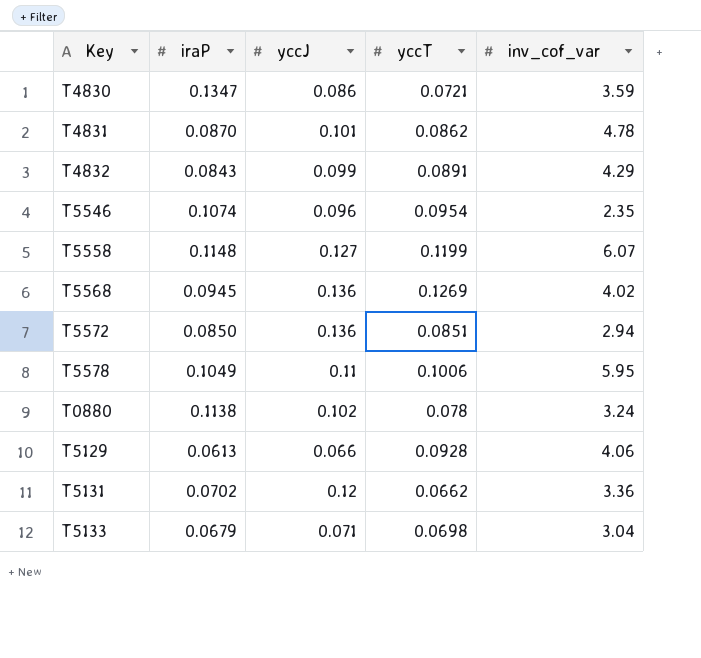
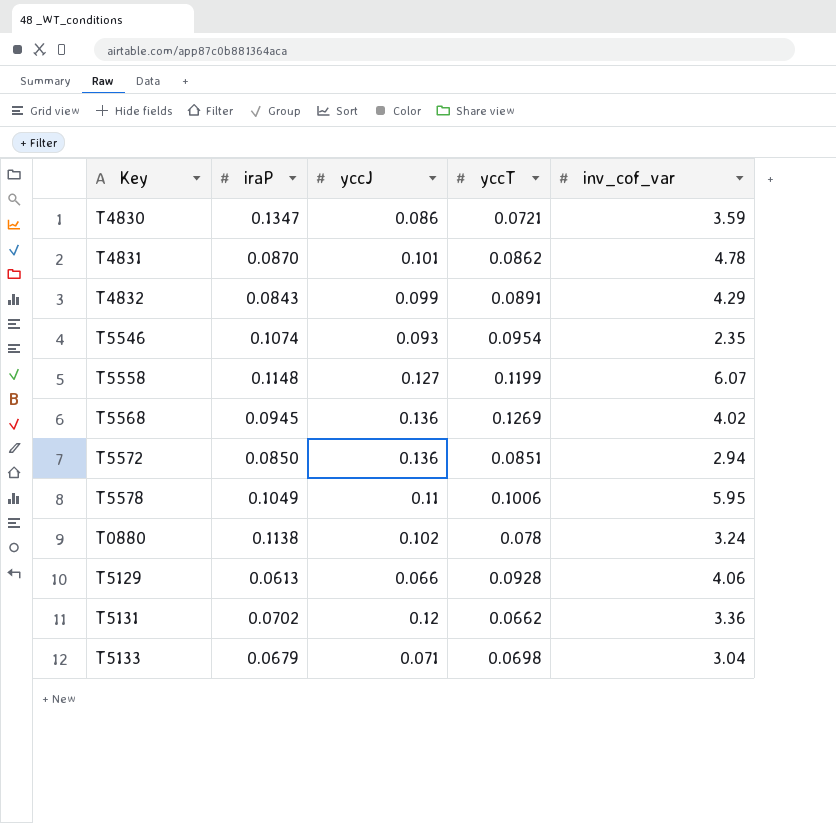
T5546 | yccJ: 0.096 -> 0.093

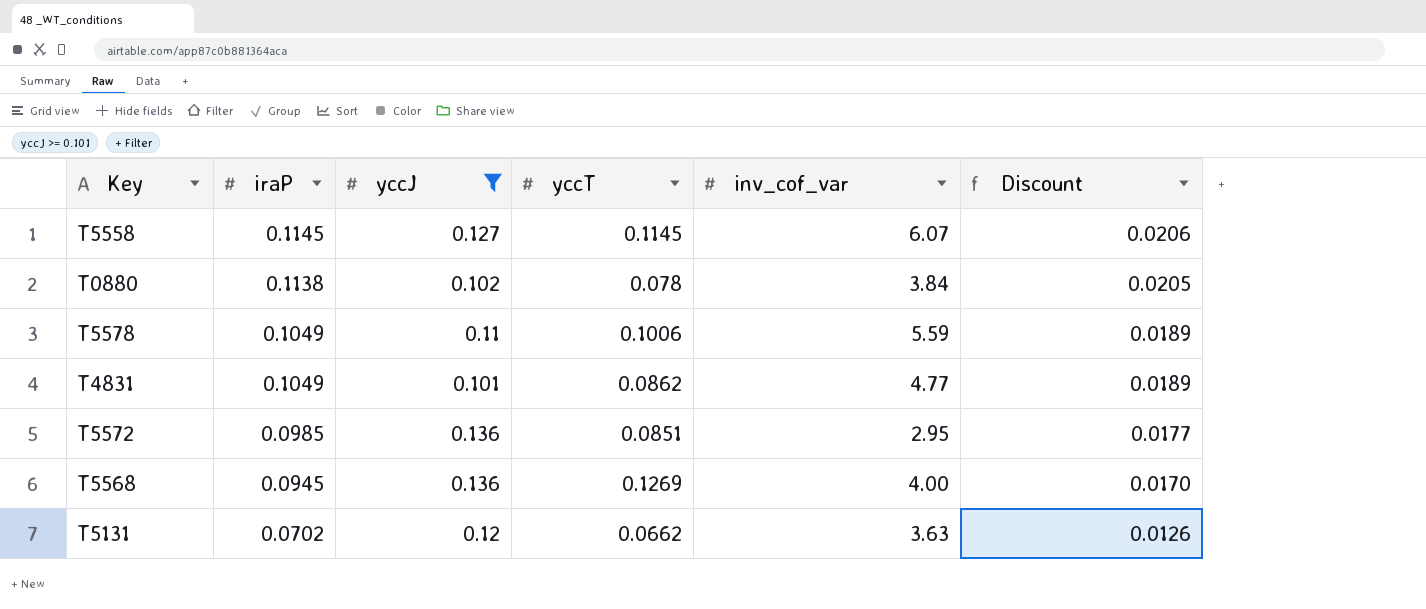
filter: none -> yccJ >= 0.101
row order: none -> iraP descending
column Discount | formula: none -> [iraP] * 0.18
T5558 | iraP: 0.1148 -> 0.1145
T5558 | yccT: 0.1199 -> 0.1145
T0880 | inv_cof_var: 3.24 -> 3.84
T5578 | inv_cof_var: 5.95 -> 5.59
T4831 | iraP: 0.0870 -> 0.1049
T4831 | inv_cof_var: 4.78 -> 4.77
T5572 | iraP: 0.0850 -> 0.0985
T5572 | inv_cof_var: 2.94 -> 2.95
T5568 | inv_cof_var: 4.02 -> 4.00
T5131 | inv_cof_var: 3.36 -> 3.63

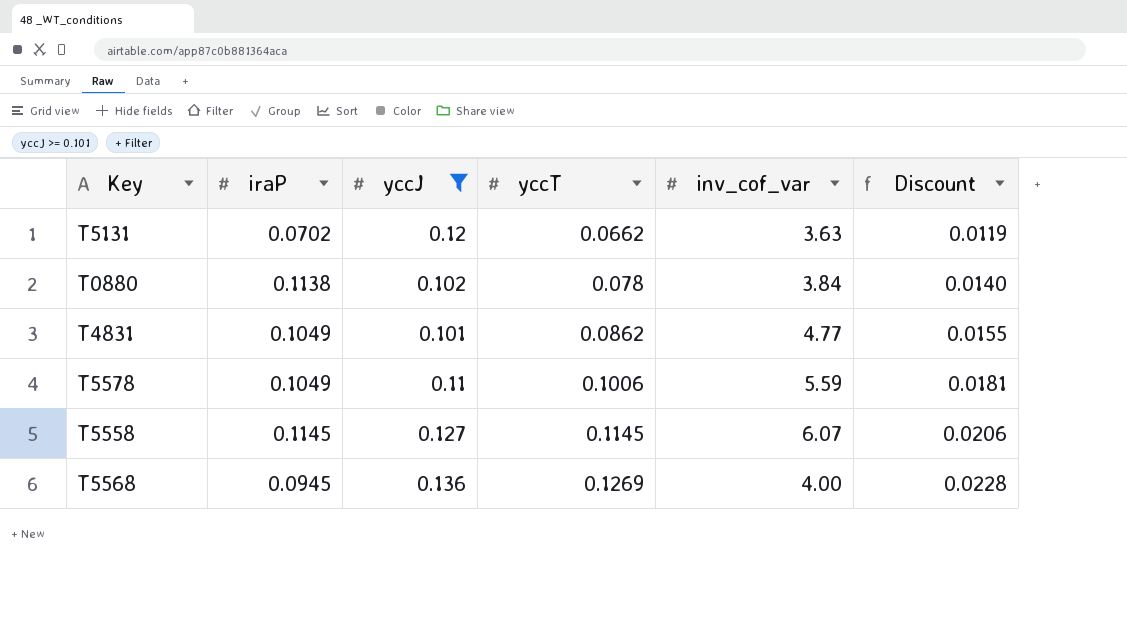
row order: iraP descending -> yccT ascending
column Discount | formula: [iraP] * 0.18 -> [yccT] * 0.18
row T5572: 0.0985 | 0.136 | 0.0851 | 2.95 | 0.0177 -> none

